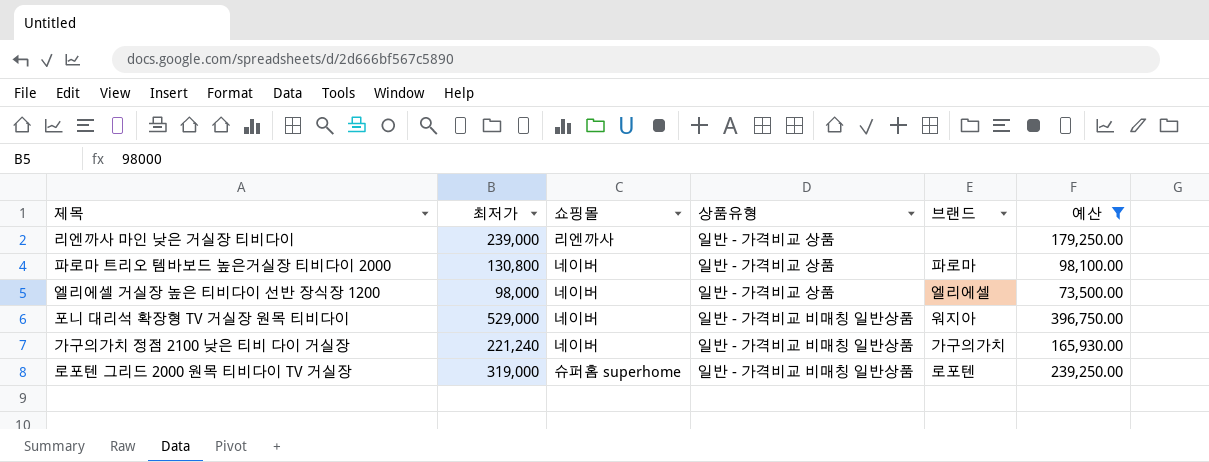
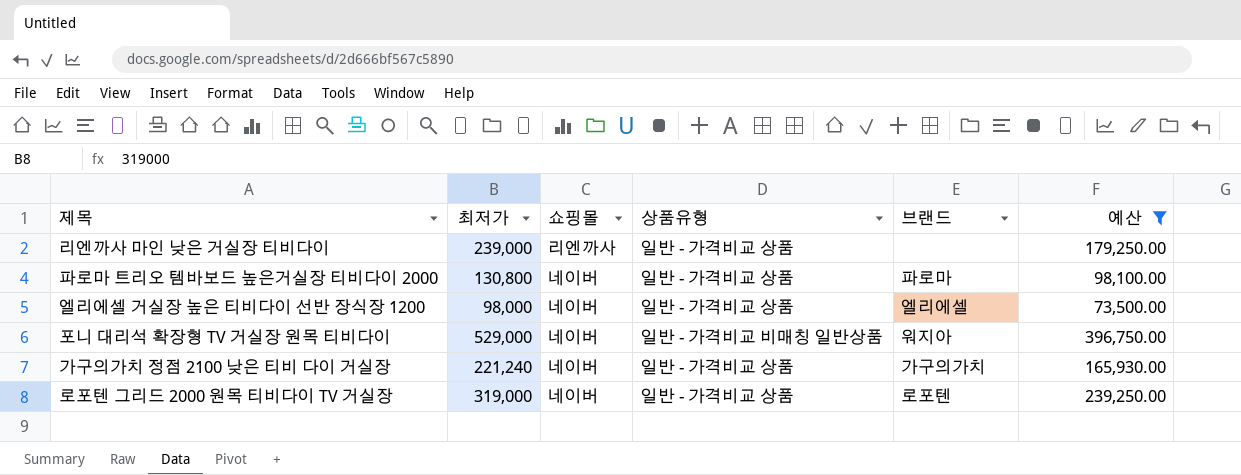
가구의가치 정점 2100 낮은 티비 다이 거실장 | 상품유형: 일반 - 가격비교 비매칭 일반상품 -> 일반 - 가격비교 상품
로포텐 그리드 2000 원목 티비다이 TV 거실장 | 쇼핑몰: 슈퍼홈 superhome -> 네이버
로포텐 그리드 2000 원목 티비다이 TV 거실장 | 상품유형: 일반 - 가격비교 비매칭 일반상품 -> 일반 - 가격비교 상품

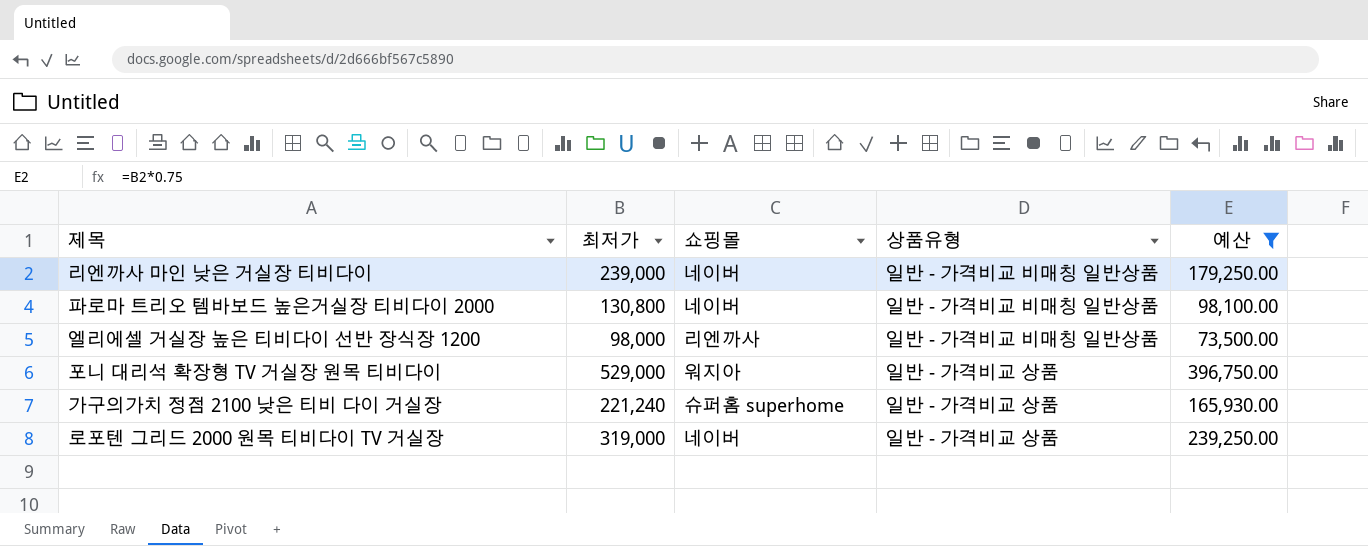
column 브랜드 | position: 5 -> none
리엔까사 마인 낮은 거실장 티비다이 | 쇼핑몰: 리엔까사 -> 네이버
리엔까사 마인 낮은 거실장 티비다이 | 상품유형: 일반 - 가격비교 상품 -> 일반 - 가격비교 비매칭 일반상품
파로마 트리오 템바보드 높은거실장 티비다이 2000 | 상품유형: 일반 - 가격비교 상품 -> 일반 - 가격비교 비매칭 일반상품
엘리에셀 거실장 높은 티비다이 선반 장식장 1200 | 쇼핑몰: 네이버 -> 리엔까사
엘리에셀 거실장 높은 티비다이 선반 장식장 1200 | 상품유형: 일반 - 가격비교 상품 -> 일반 - 가격비교 비매칭 일반상품
포니 대리석 확장형 TV 거실장 원목 티비다이 | 쇼핑몰: 네이버 -> 워지아
포니 대리석 확장형 TV 거실장 원목 티비다이 | 상품유형: 일반 - 가격비교 비매칭 일반상품 -> 일반 - 가격비교 상품
가구의가치 정점 2100 낮은 티비 다이 거실장 | 쇼핑몰: 네이버 -> 슈퍼홈 superhome

